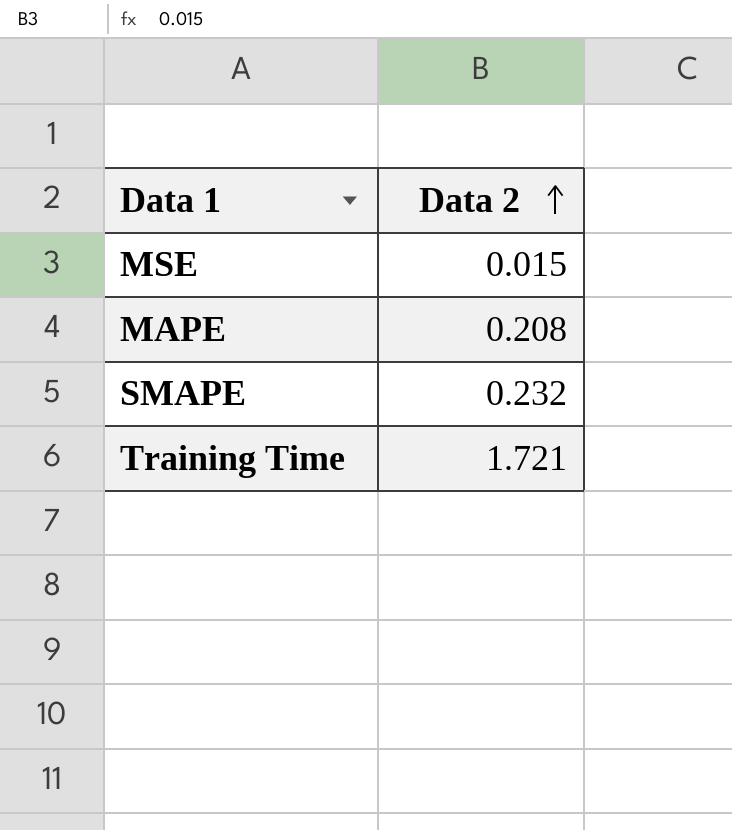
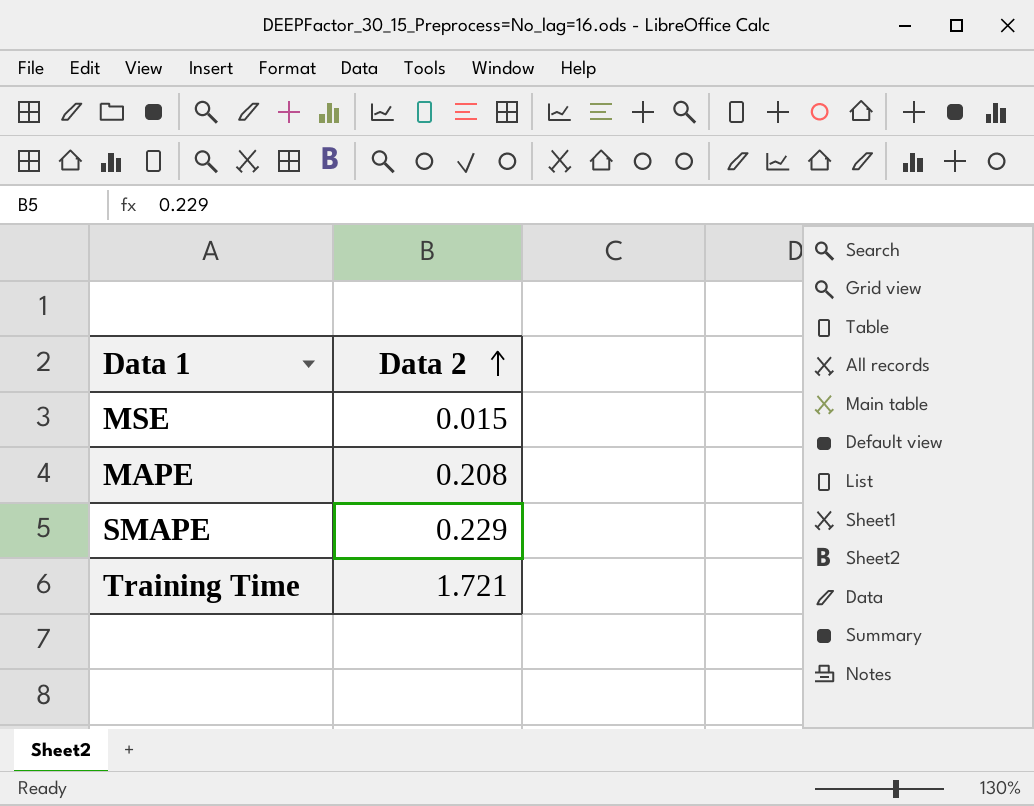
SMAPE | Data 2: 0.232 -> 0.229

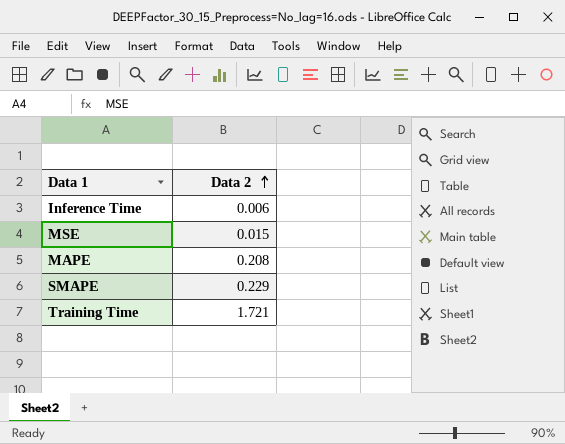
row Inference Time: none -> 0.006

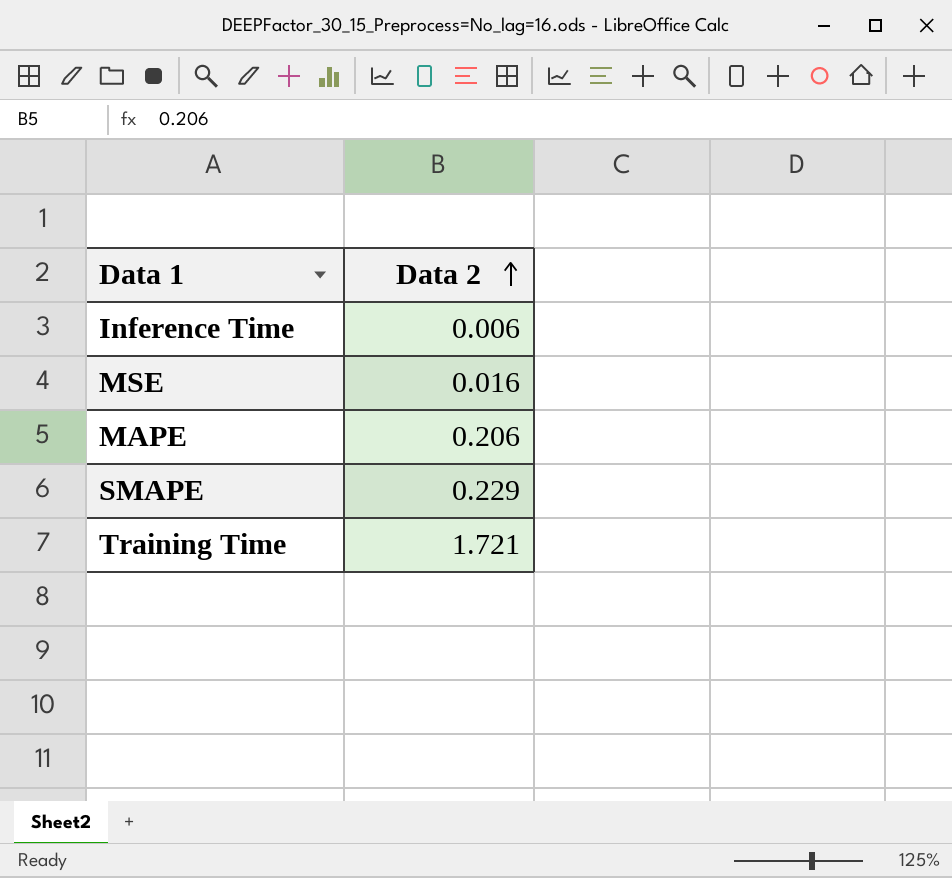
MSE | Data 2: 0.015 -> 0.016
MAPE | Data 2: 0.208 -> 0.206

